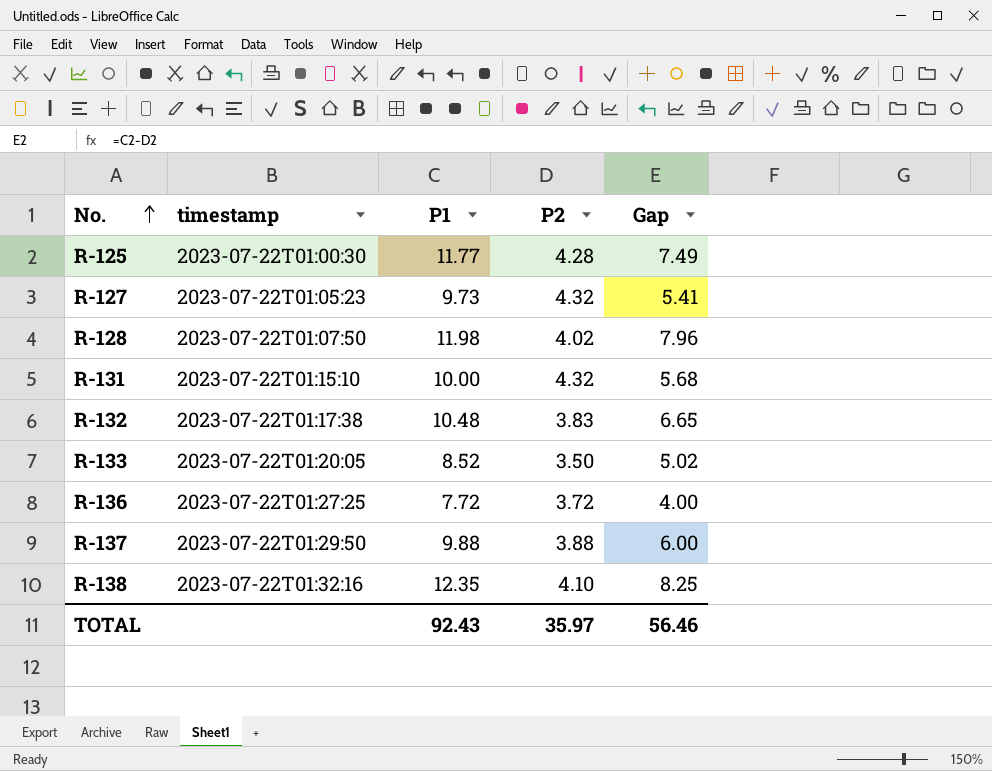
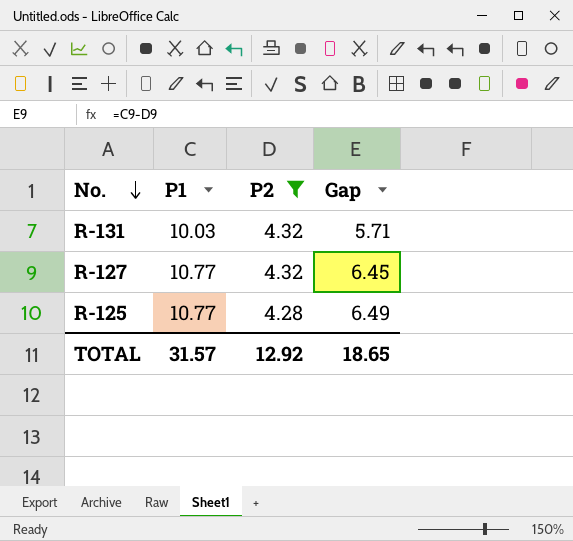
filter: none -> P2 >= 4.28
row order: No. ascending -> No. descending
column timestamp | position: 2 -> none
R-131 | P1: 10.00 -> 10.03
R-131 | Gap: 5.68 -> 5.71
R-127 | P1: 9.73 -> 10.77
R-127 | Gap: 5.41 -> 6.45
R-125 | P1: 11.77 -> 10.77
R-125 | Gap: 7.49 -> 6.49
TOTAL | P1: 92.43 -> 31.57
TOTAL | P2: 35.97 -> 12.92
TOTAL | Gap: 56.46 -> 18.65

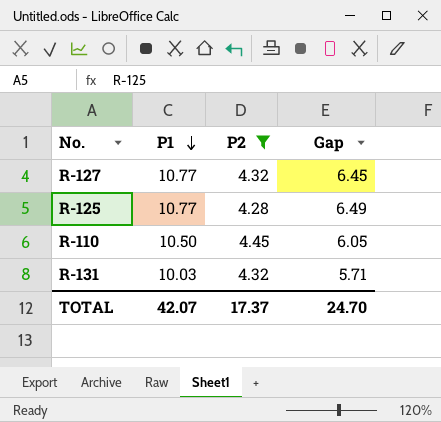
row order: No. descending -> P1 descending
row R-110: none -> 10.50 | 4.45 | 6.05
TOTAL | P1: 31.57 -> 42.07
TOTAL | P2: 12.92 -> 17.37
TOTAL | Gap: 18.65 -> 24.70

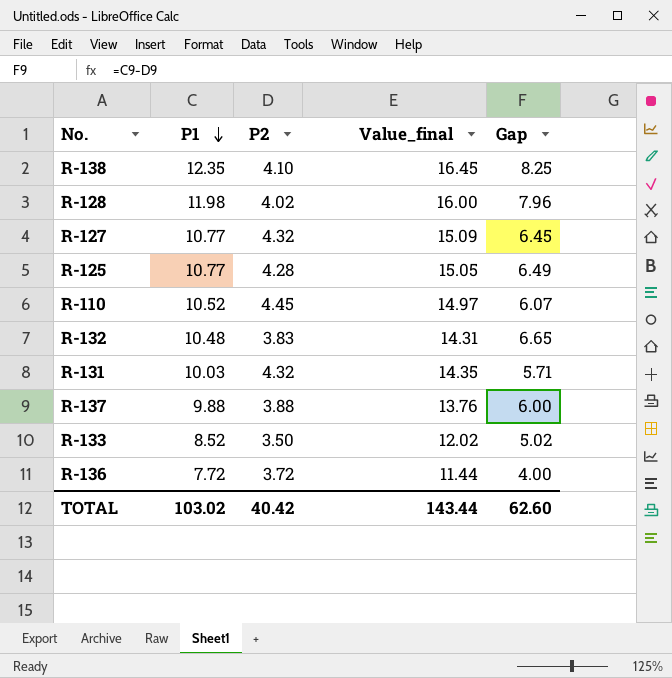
filter: P2 >= 4.28 -> none
column Value_final | formula: none -> [P1] + [P2]
R-110 | P1: 10.50 -> 10.52
R-110 | Gap: 6.05 -> 6.07
TOTAL | P1: 42.07 -> 103.02
TOTAL | P2: 17.37 -> 40.42
TOTAL | Gap: 24.70 -> 62.60

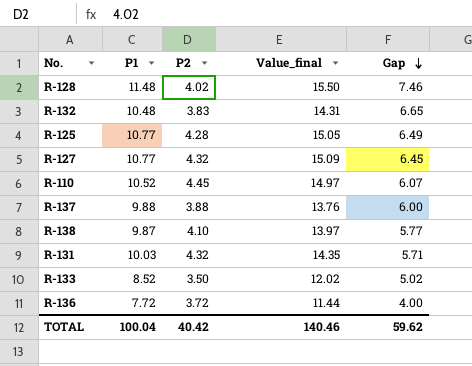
row order: P1 descending -> Gap descending
R-128 | P1: 11.98 -> 11.48
R-128 | Value_final: 16.00 -> 15.50
R-128 | Gap: 7.96 -> 7.46
R-138 | P1: 12.35 -> 9.87
R-138 | Value_final: 16.45 -> 13.97
R-138 | Gap: 8.25 -> 5.77
TOTAL | P1: 103.02 -> 100.04
TOTAL | Value_final: 143.44 -> 140.46
TOTAL | Gap: 62.60 -> 59.62

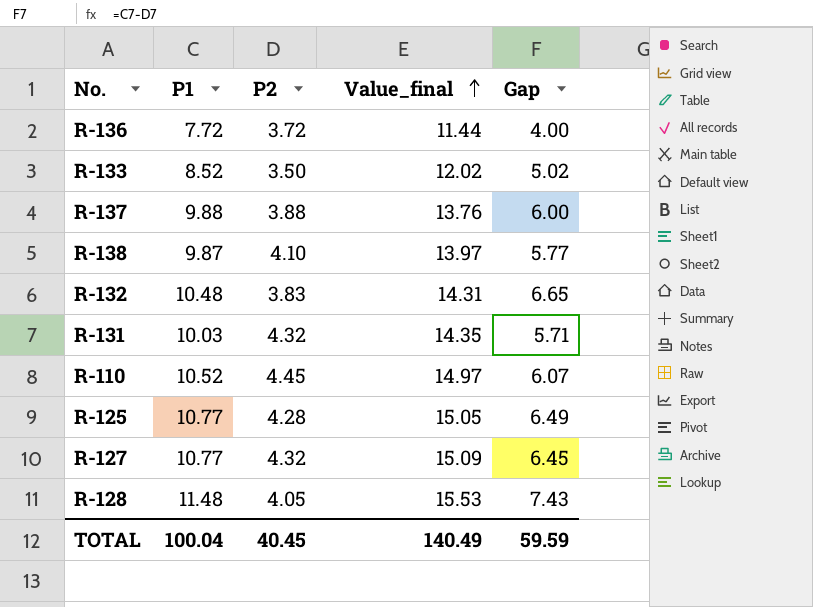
row order: Gap descending -> Value_final ascending
R-128 | P2: 4.02 -> 4.05
R-128 | Value_final: 15.50 -> 15.53
R-128 | Gap: 7.46 -> 7.43
TOTAL | P2: 40.42 -> 40.45
TOTAL | Value_final: 140.46 -> 140.49
TOTAL | Gap: 59.62 -> 59.59

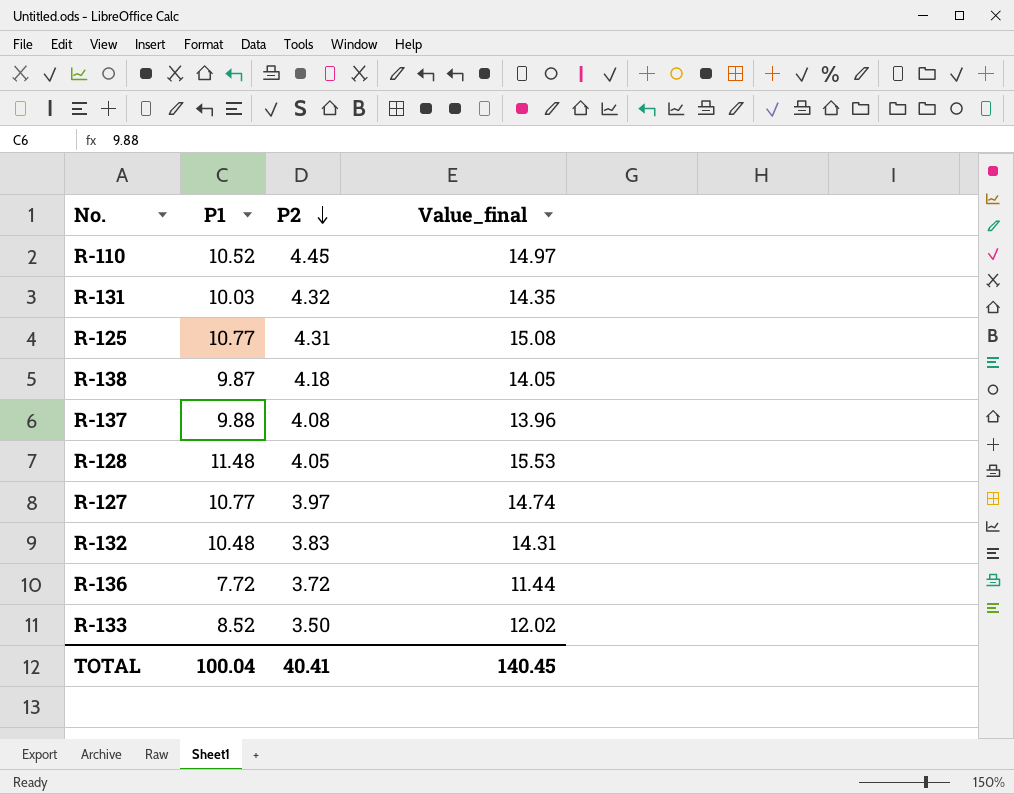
row order: Value_final ascending -> P2 descending
column Gap | formula: [P1] - [P2] -> none
R-125 | P2: 4.28 -> 4.31
R-125 | Value_final: 15.05 -> 15.08
R-138 | P2: 4.10 -> 4.18
R-138 | Value_final: 13.97 -> 14.05
R-137 | P2: 3.88 -> 4.08
R-137 | Value_final: 13.76 -> 13.96
R-127 | P2: 4.32 -> 3.97
R-127 | Value_final: 15.09 -> 14.74
TOTAL | P2: 40.45 -> 40.41
TOTAL | Value_final: 140.49 -> 140.45

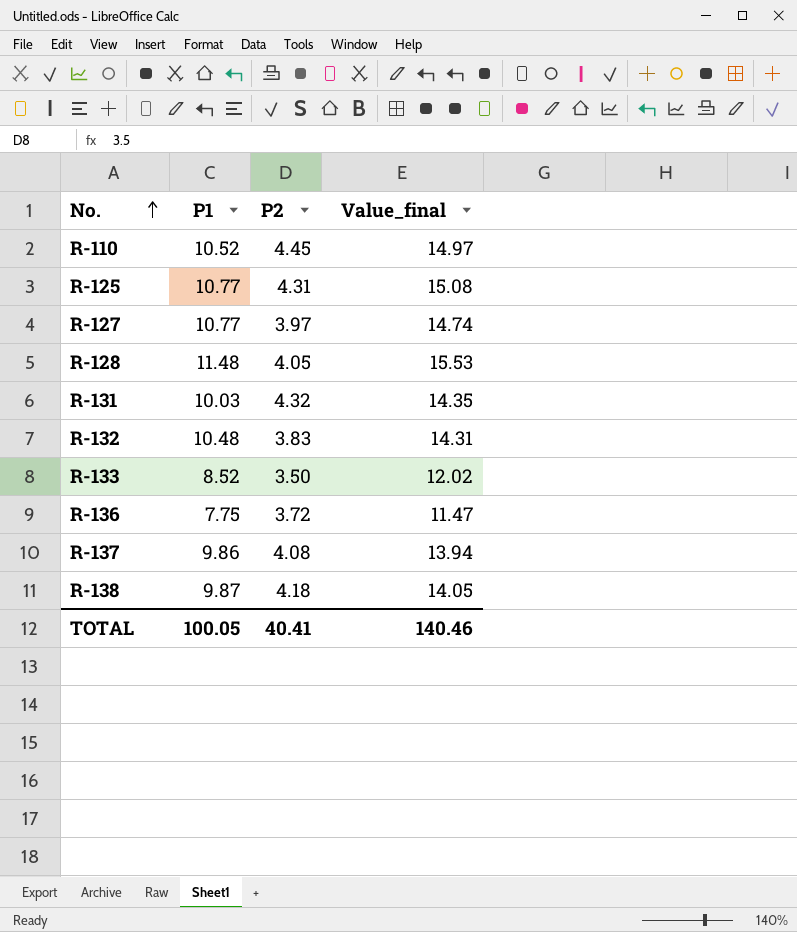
row order: P2 descending -> No. ascending
R-136 | P1: 7.72 -> 7.75
R-136 | Value_final: 11.44 -> 11.47
R-137 | P1: 9.88 -> 9.86
R-137 | Value_final: 13.96 -> 13.94
TOTAL | P1: 100.04 -> 100.05
TOTAL | Value_final: 140.45 -> 140.46

